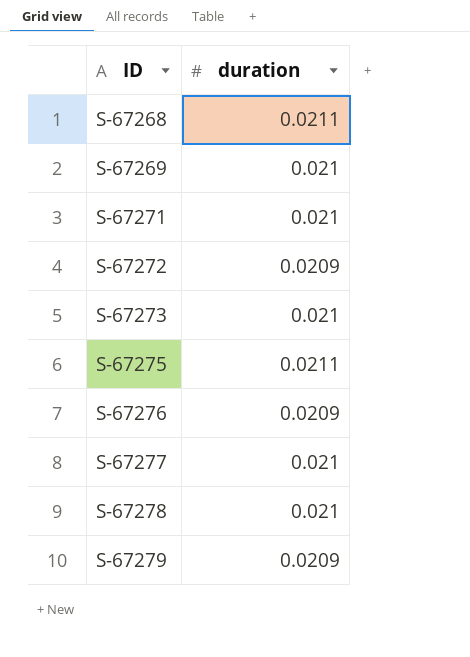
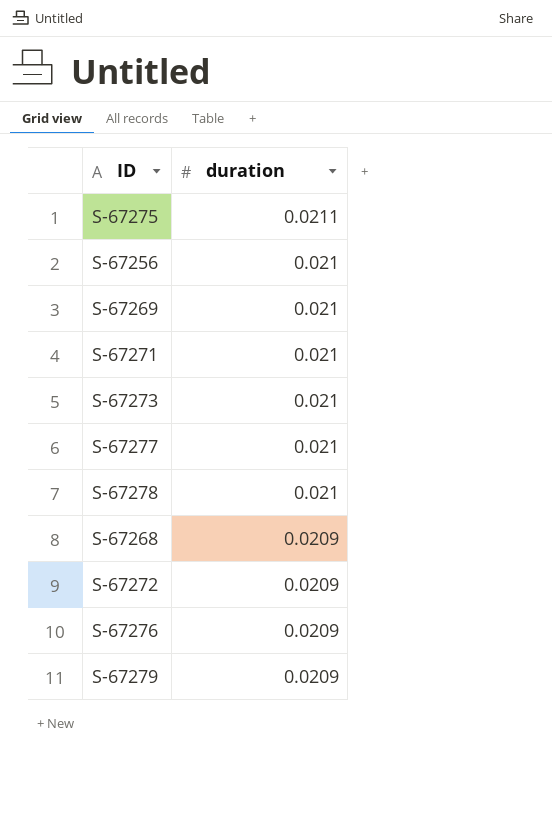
row order: ID ascending -> duration descending
row S-67256: none -> 0.021
S-67268 | duration: 0.0211 -> 0.0209

